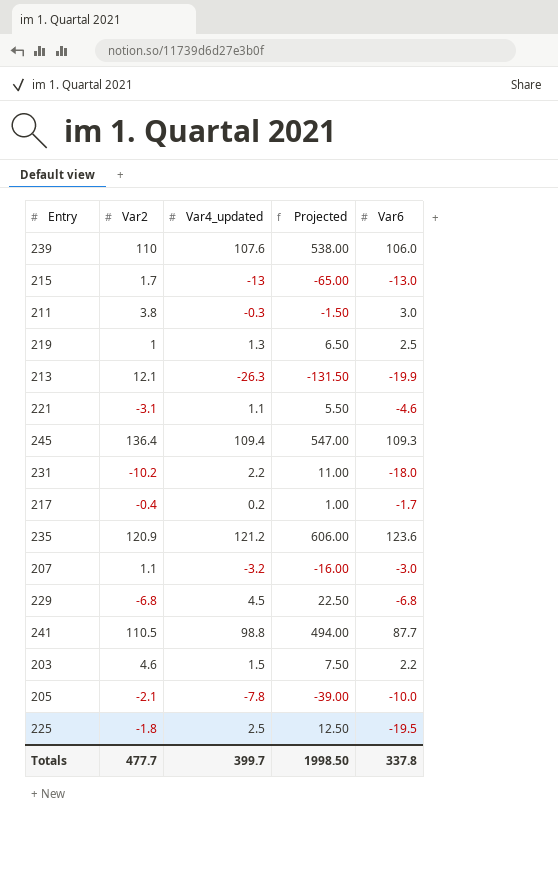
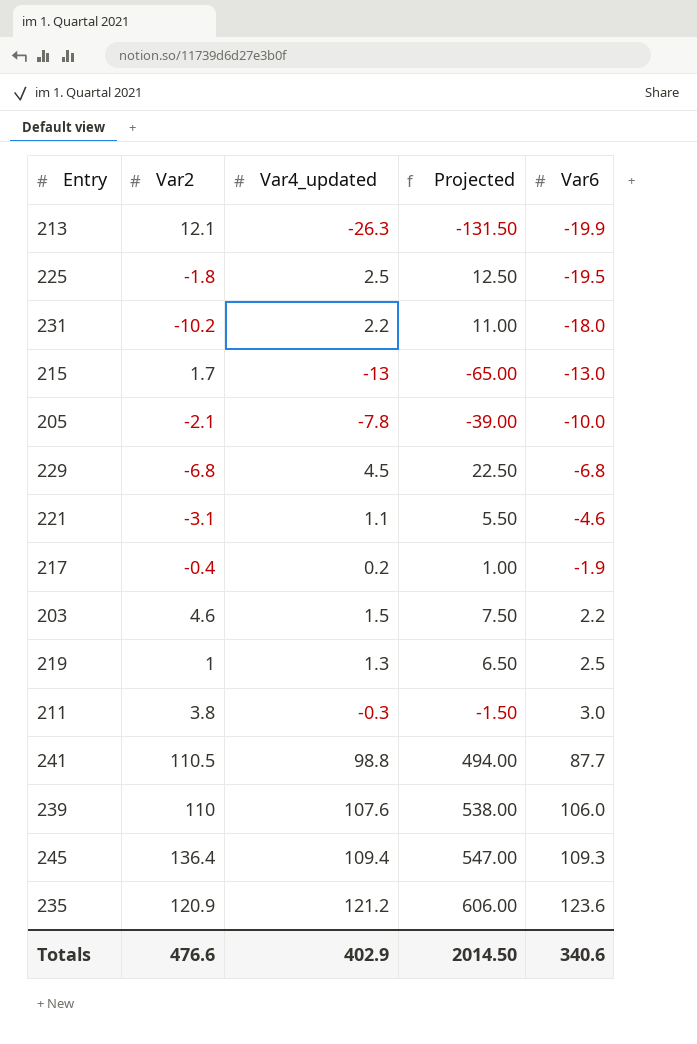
row order: none -> Var6 ascending
row 207: 1.1 | -3.2 | -16.00 | -3.0 -> none
217 | Var6: -1.7 -> -1.9
Totals | Var2: 477.7 -> 476.6
Totals | Var4_updated: 399.7 -> 402.9
Totals | Projected: 1998.50 -> 2014.50
Totals | Var6: 337.8 -> 340.6

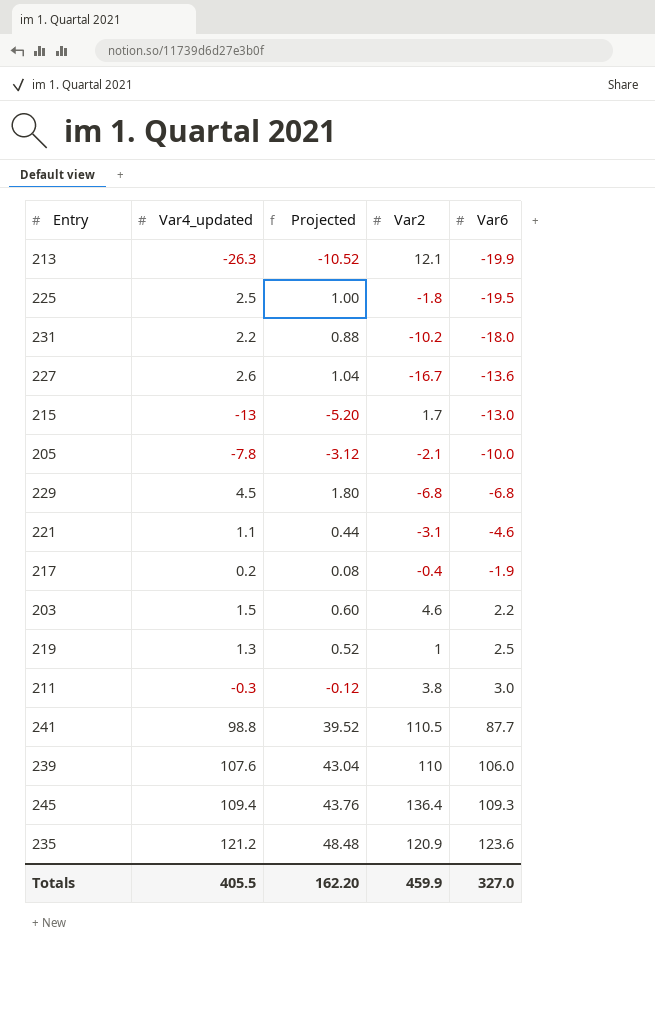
column Projected | formula: [Var4_updated] * 5 -> [Var4_updated] * 0.4
column Var2 | position: 2 -> 4
row 227: none -> 2.6 | 1.04 | -16.7 | -13.6
Totals | Var4_updated: 402.9 -> 405.5
Totals | Projected: 2014.50 -> 162.20
Totals | Var2: 476.6 -> 459.9
Totals | Var6: 340.6 -> 327.0

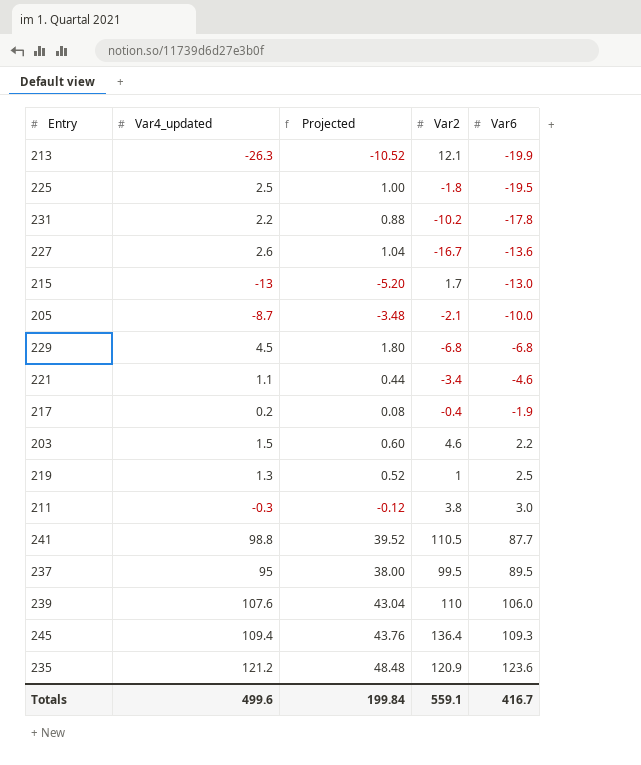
231 | Var6: -18.0 -> -17.8
205 | Var4_updated: -7.8 -> -8.7
205 | Projected: -3.12 -> -3.48
221 | Var2: -3.1 -> -3.4
row 237: none -> 95 | 38.00 | 99.5 | 89.5
Totals | Var4_updated: 405.5 -> 499.6
Totals | Projected: 162.20 -> 199.84
Totals | Var2: 459.9 -> 559.1
Totals | Var6: 327.0 -> 416.7

